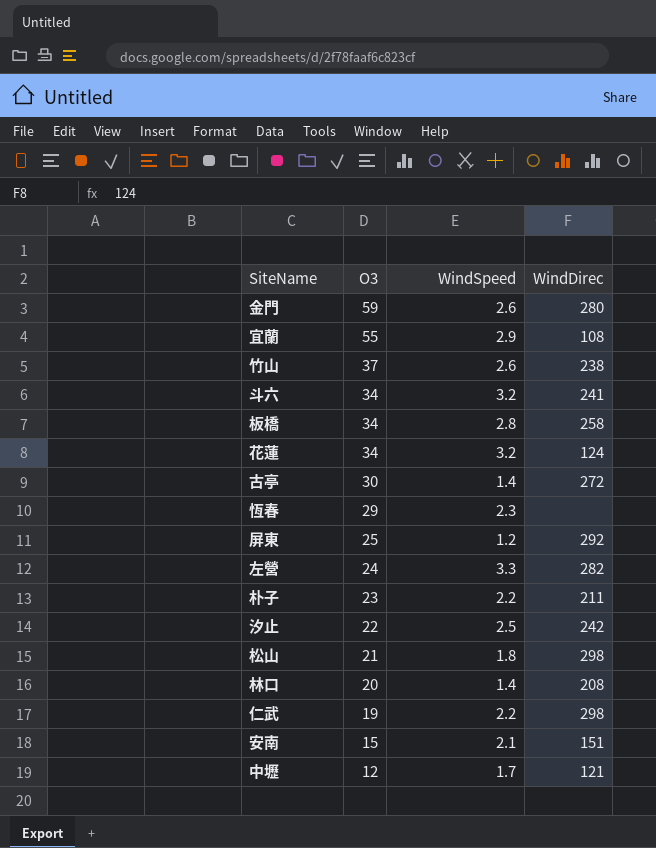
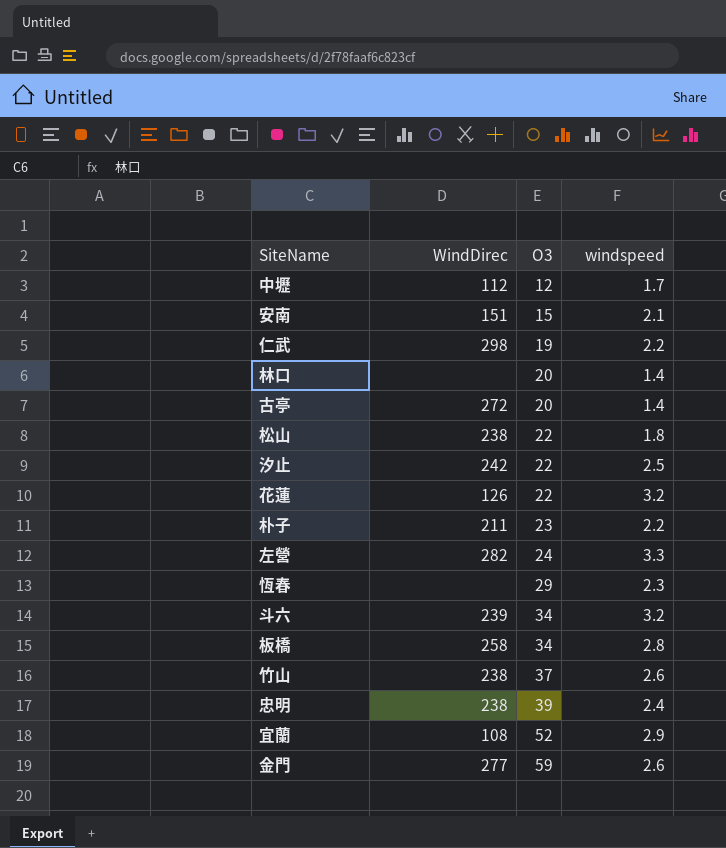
row order: O3 descending -> O3 ascending
column WindDirec | position: 4 -> 2
column name: WindSpeed -> windspeed
row 屏東: 25 | 1.2 | 292 -> none
中壢 | WindDirec: 121 -> 112
林口 | WindDirec: 208 -> none
古亭 | O3: 30 -> 20
松山 | WindDirec: 298 -> 238
松山 | O3: 21 -> 22
花蓮 | WindDirec: 124 -> 126
花蓮 | O3: 34 -> 22
斗六 | WindDirec: 241 -> 239
row 忠明: none -> 238 | 39 | 2.4
宜蘭 | O3: 55 -> 52
金門 | WindDirec: 280 -> 277

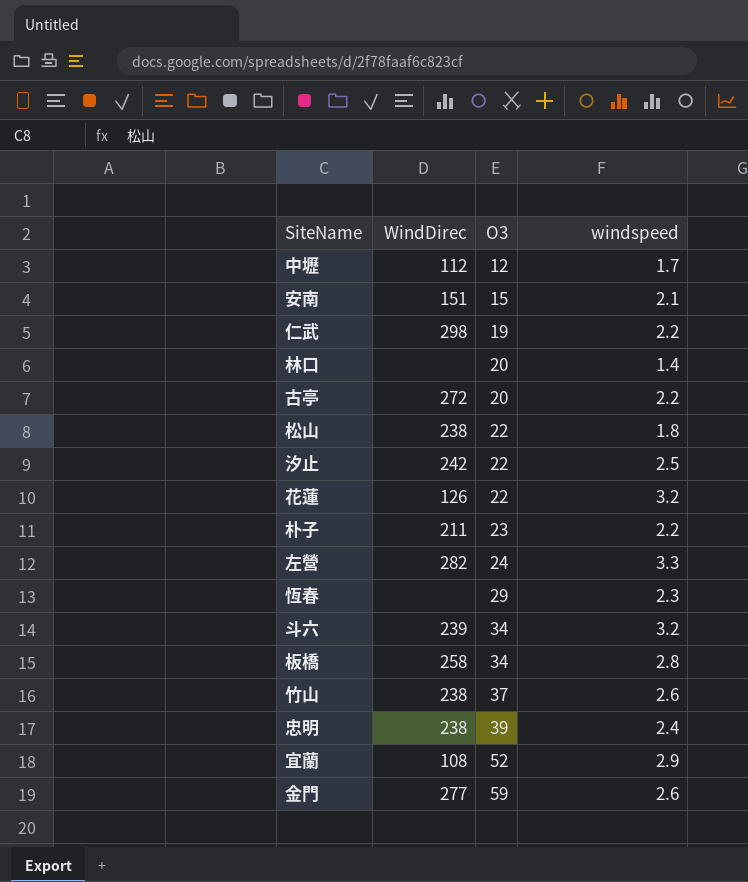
古亭 | windspeed: 1.4 -> 2.2

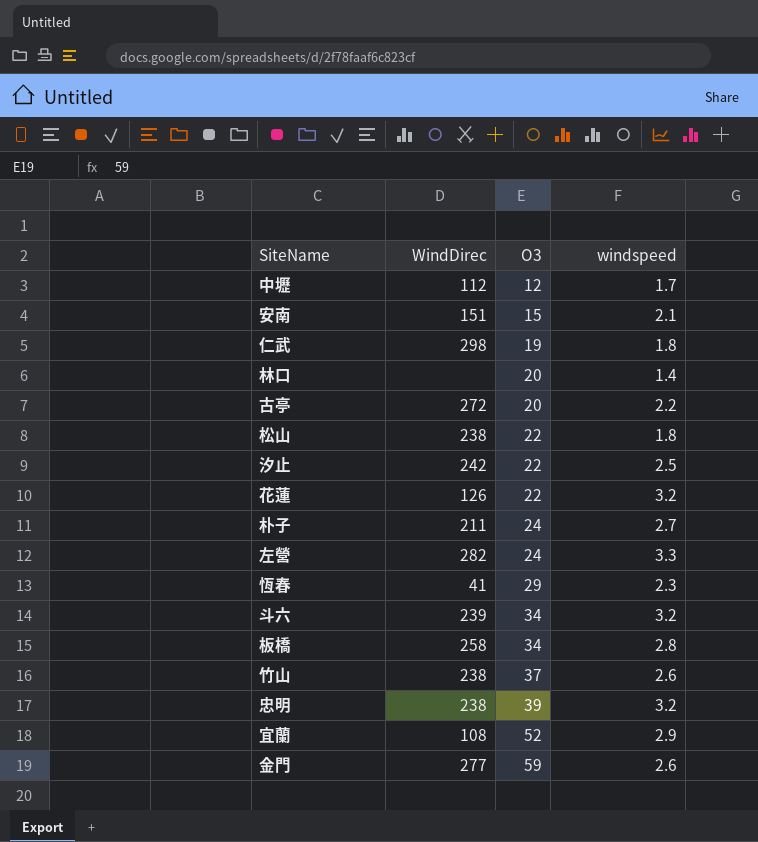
仁武 | windspeed: 2.2 -> 1.8
朴子 | O3: 23 -> 24
朴子 | windspeed: 2.2 -> 2.7
恆春 | WindDirec: none -> 41
忠明 | windspeed: 2.4 -> 3.2

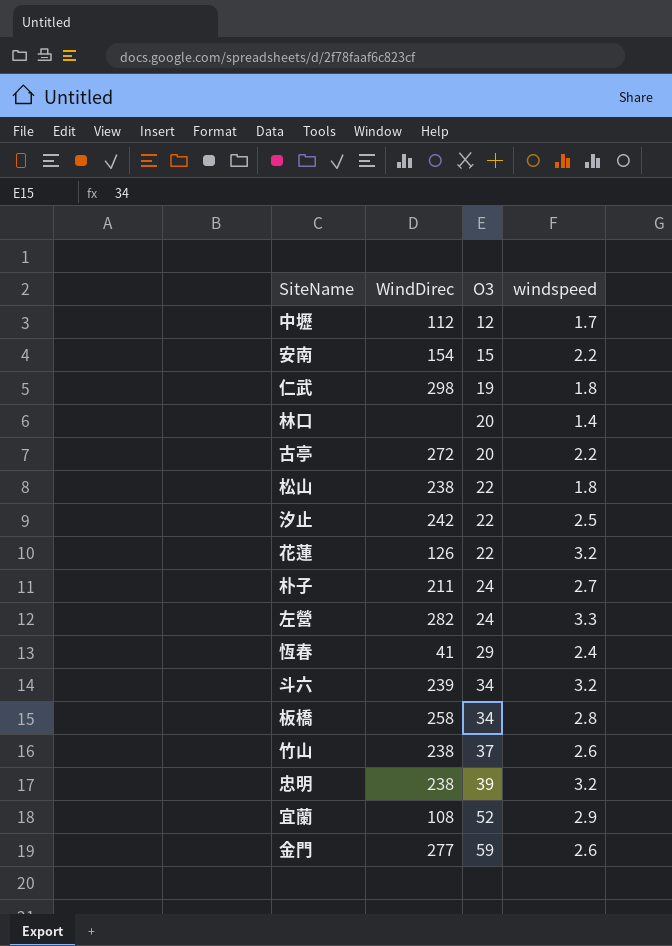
安南 | WindDirec: 151 -> 154
安南 | windspeed: 2.1 -> 2.2
恆春 | windspeed: 2.3 -> 2.4

